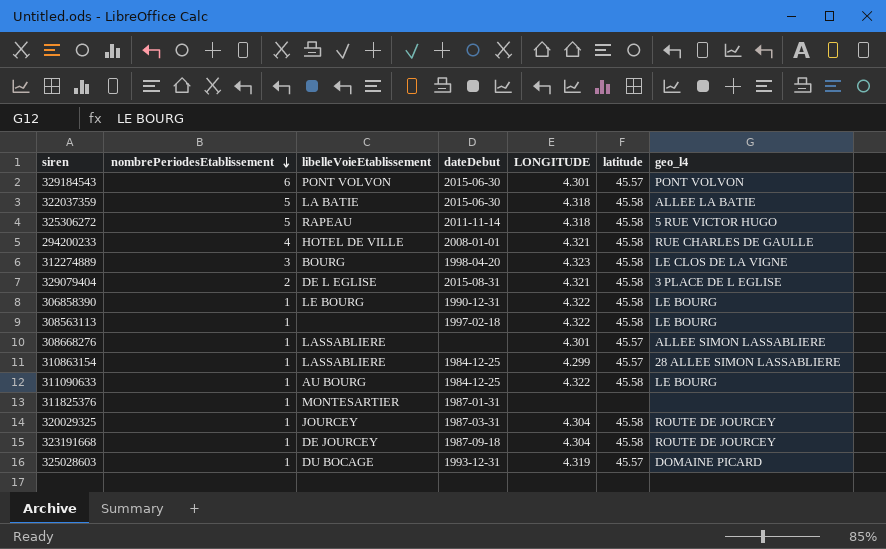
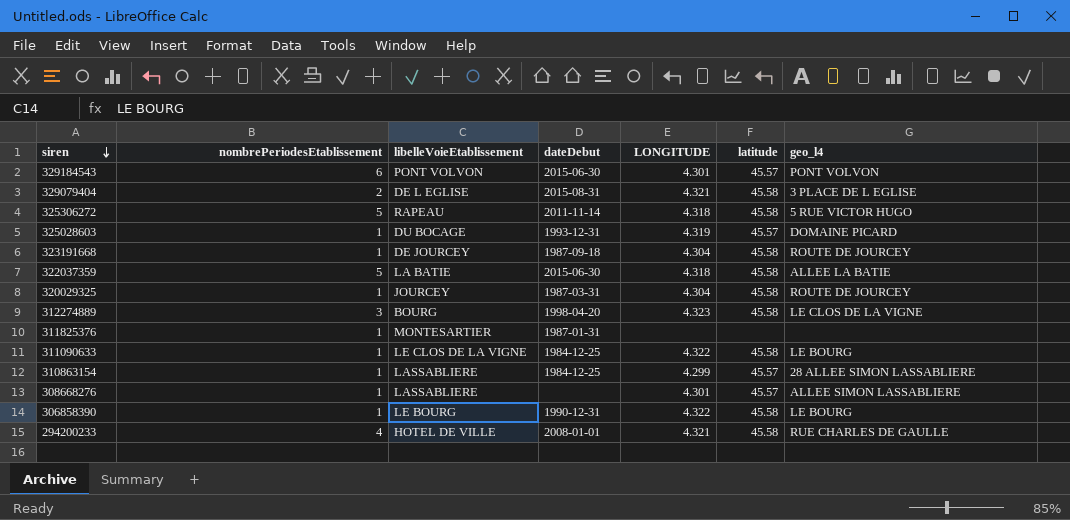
row order: nombrePeriodesEtablissement descending -> siren descending
row 308563113: 1 | none | 1997-02-18 | 4.322 | 45.58 | LE BOURG -> none
311090633 | libelleVoieEtablissement: AU BOURG -> LE CLOS DE LA VIGNE

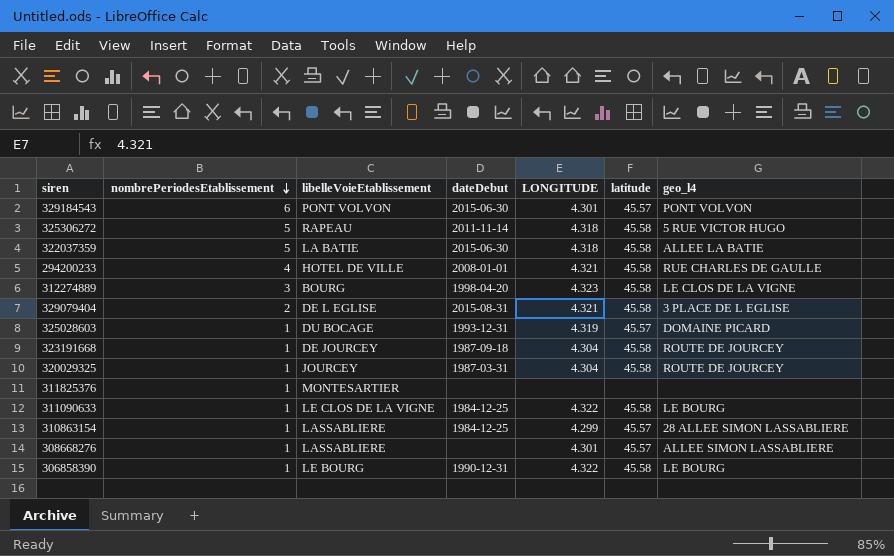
row order: siren descending -> nombrePeriodesEtablissement descending
311825376 | dateDebut: 1987-01-31 -> none

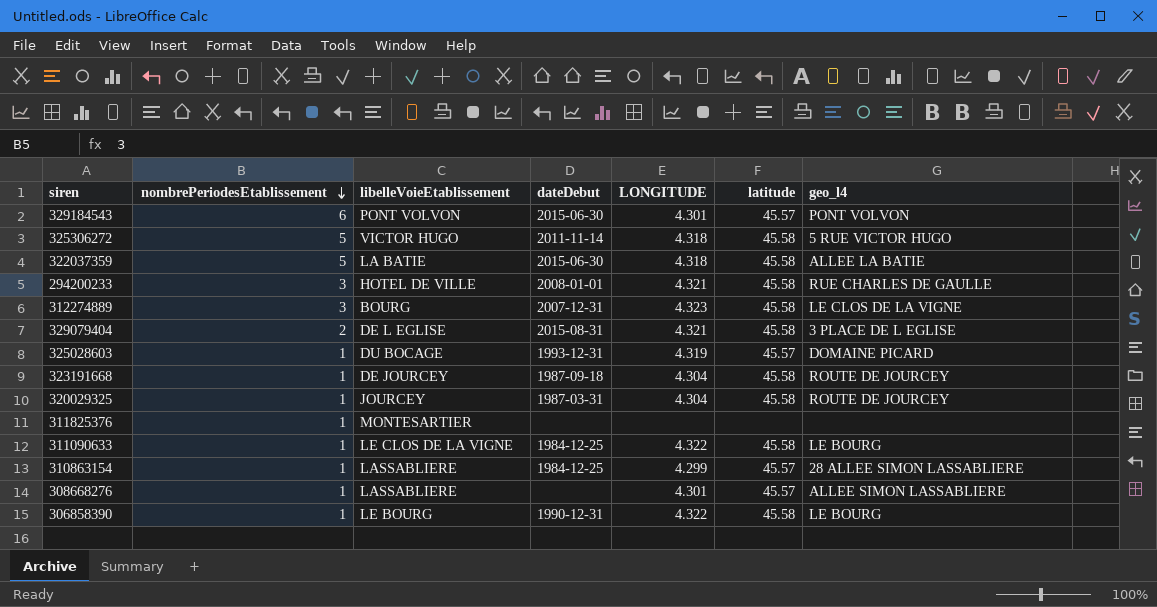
325306272 | libelleVoieEtablissement: RAPEAU -> VICTOR HUGO
294200233 | nombrePeriodesEtablissement: 4 -> 3
312274889 | dateDebut: 1998-04-20 -> 2007-12-31

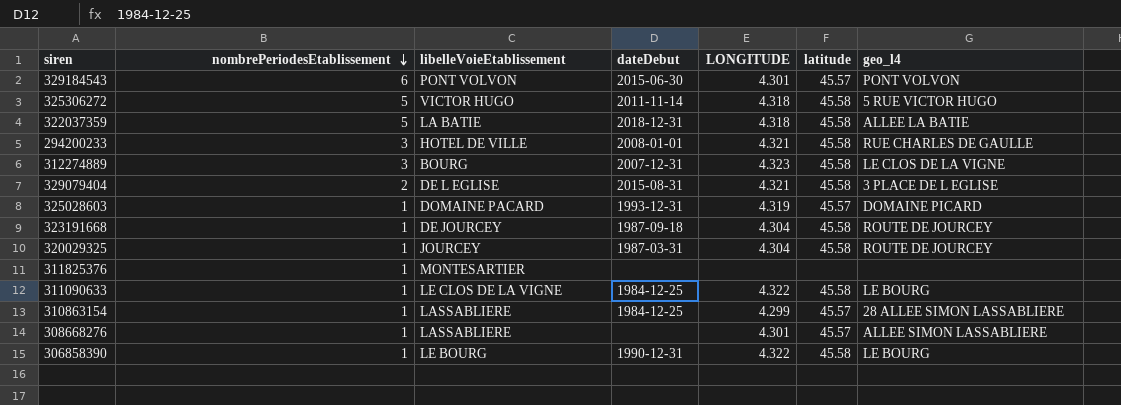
322037359 | dateDebut: 2015-06-30 -> 2018-12-31
325028603 | libelleVoieEtablissement: DU BOCAGE -> DOMAINE PACARD

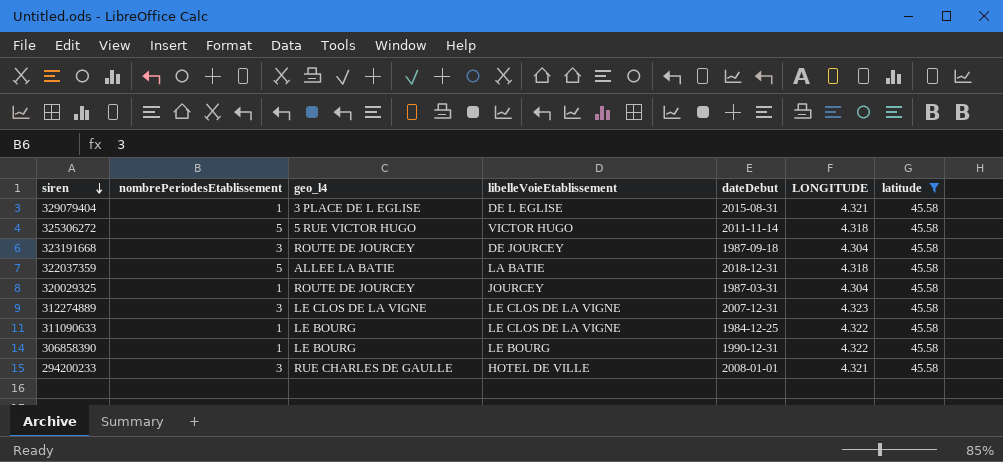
filter: none -> latitude = 45.58
row order: nombrePeriodesEtablissement descending -> siren descending
column geo_l4 | position: 7 -> 3
329079404 | nombrePeriodesEtablissement: 2 -> 1
323191668 | nombrePeriodesEtablissement: 1 -> 3
312274889 | libelleVoieEtablissement: BOURG -> LE CLOS DE LA VIGNE

